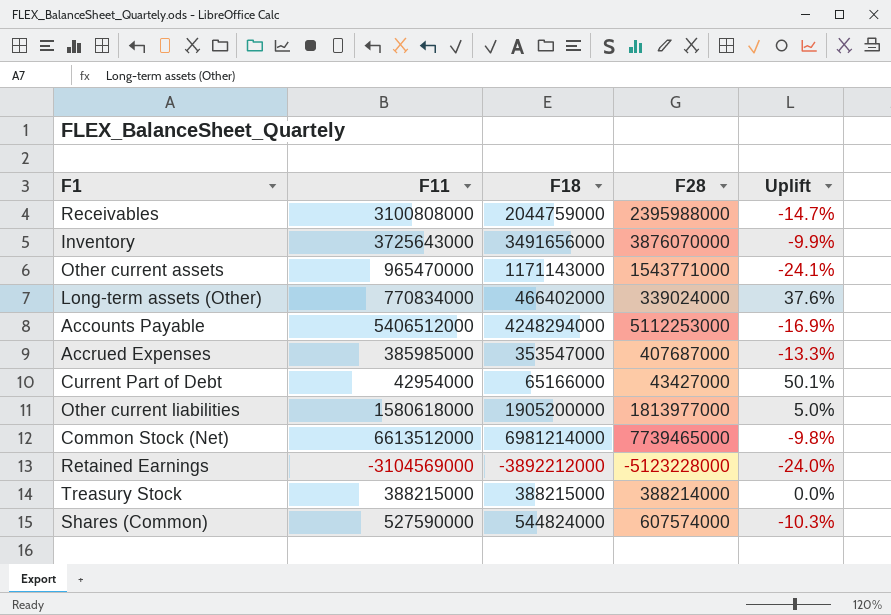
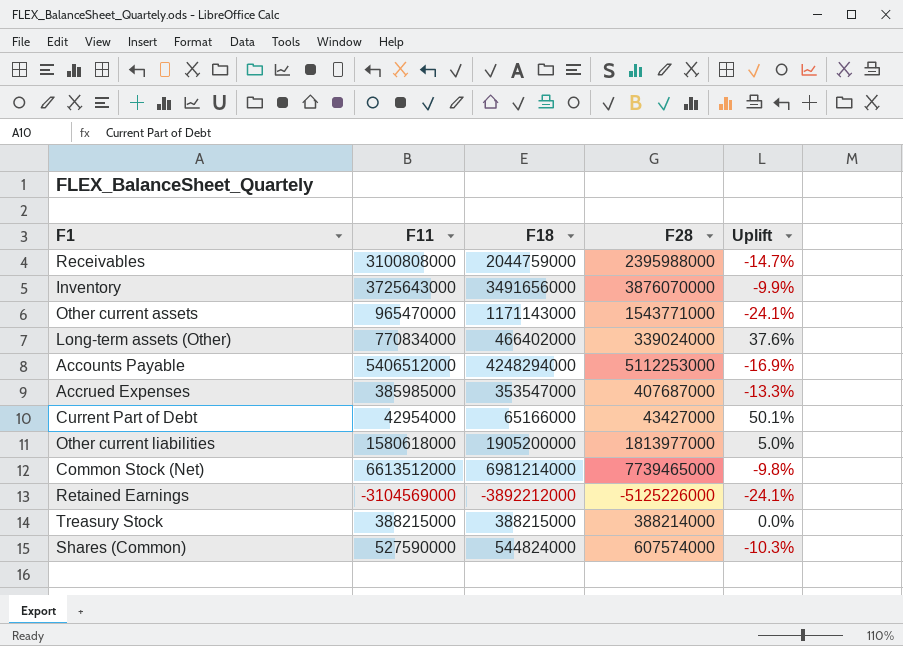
Retained Earnings | F28: -5123228000 -> -5125226000
Retained Earnings | Uplift: -24.0% -> -24.1%

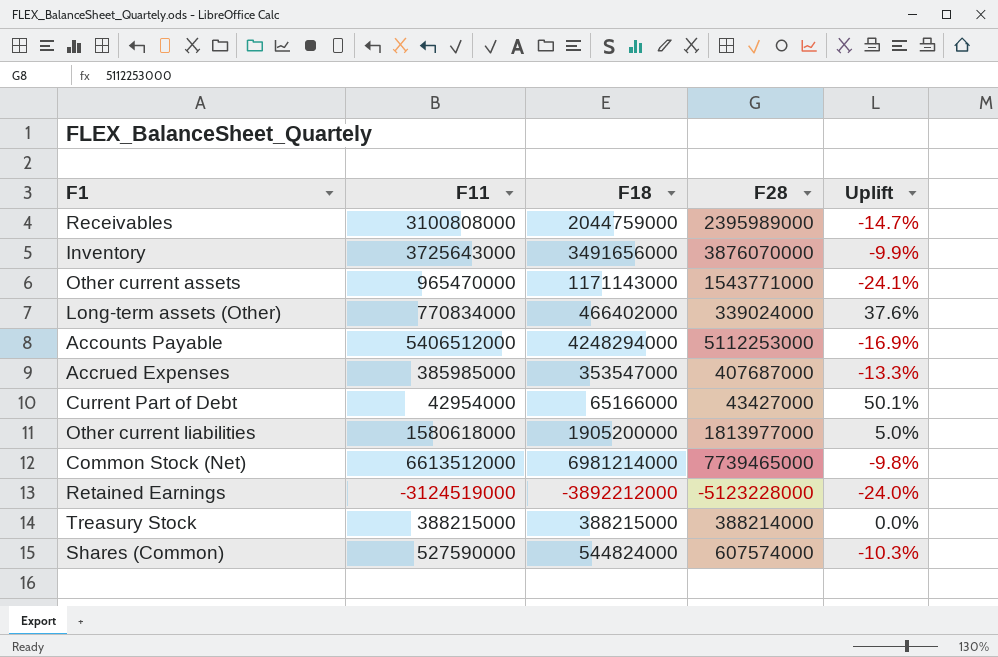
Receivables | F28: 2395988000 -> 2395989000
Retained Earnings | F11: -3104569000 -> -3124519000
Retained Earnings | F28: -5125226000 -> -5123228000
Retained Earnings | Uplift: -24.1% -> -24.0%

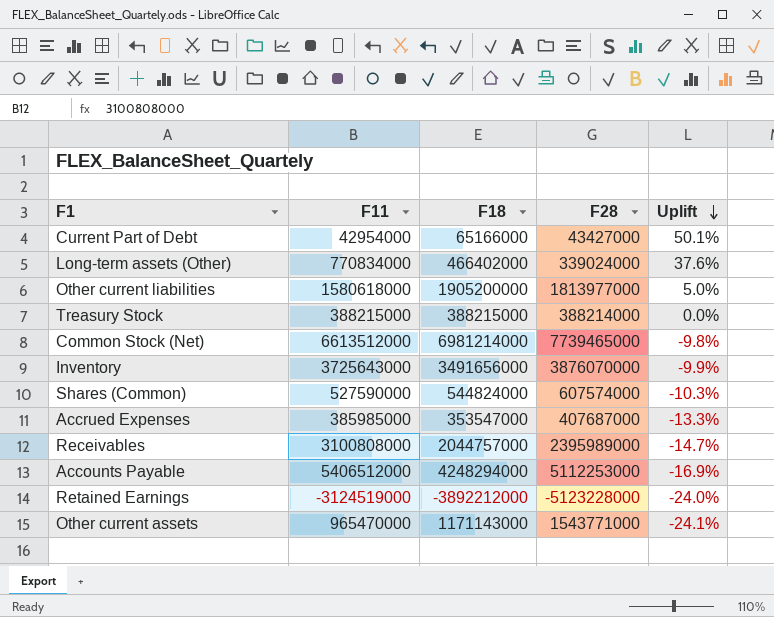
row order: none -> Uplift descending
Receivables | F18: 2044759000 -> 2044757000

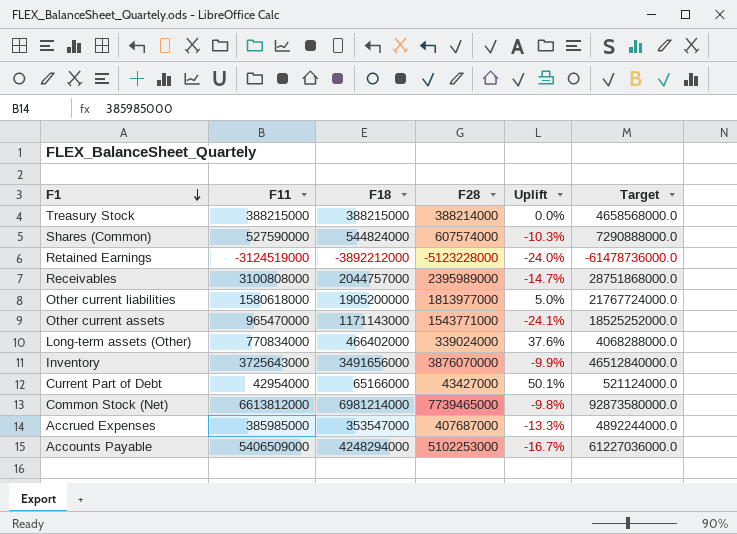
row order: Uplift descending -> F1 descending
column Target | formula: none -> [F28] * 12
Common Stock (Net) | F11: 6613512000 -> 6613812000
Accounts Payable | F11: 5406512000 -> 5406509000
Accounts Payable | F28: 5112253000 -> 5102253000
Accounts Payable | Uplift: -16.9% -> -16.7%

